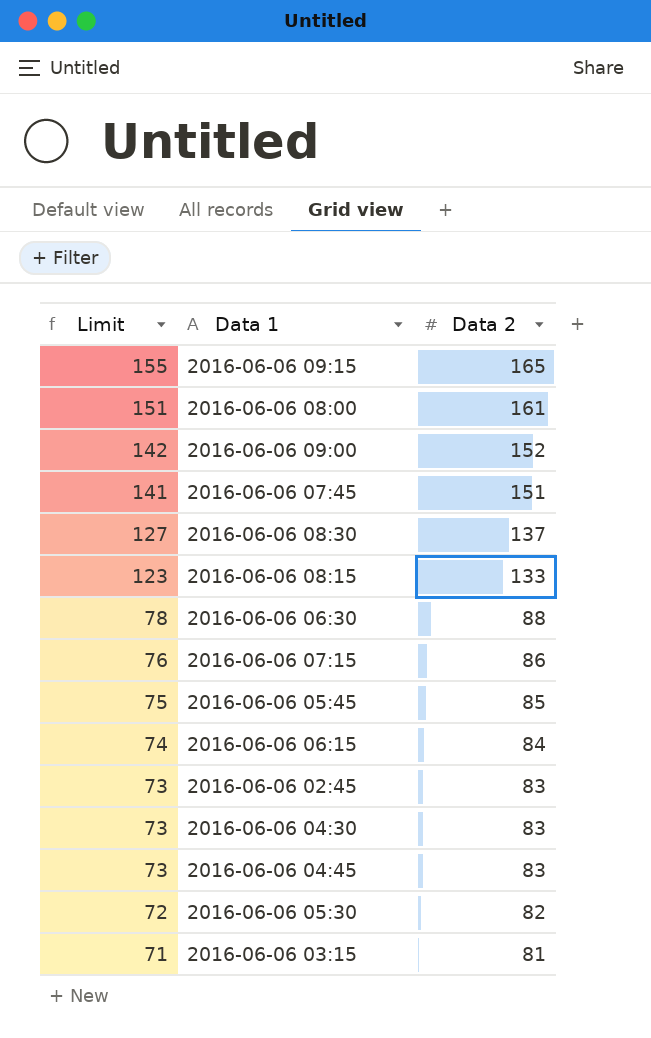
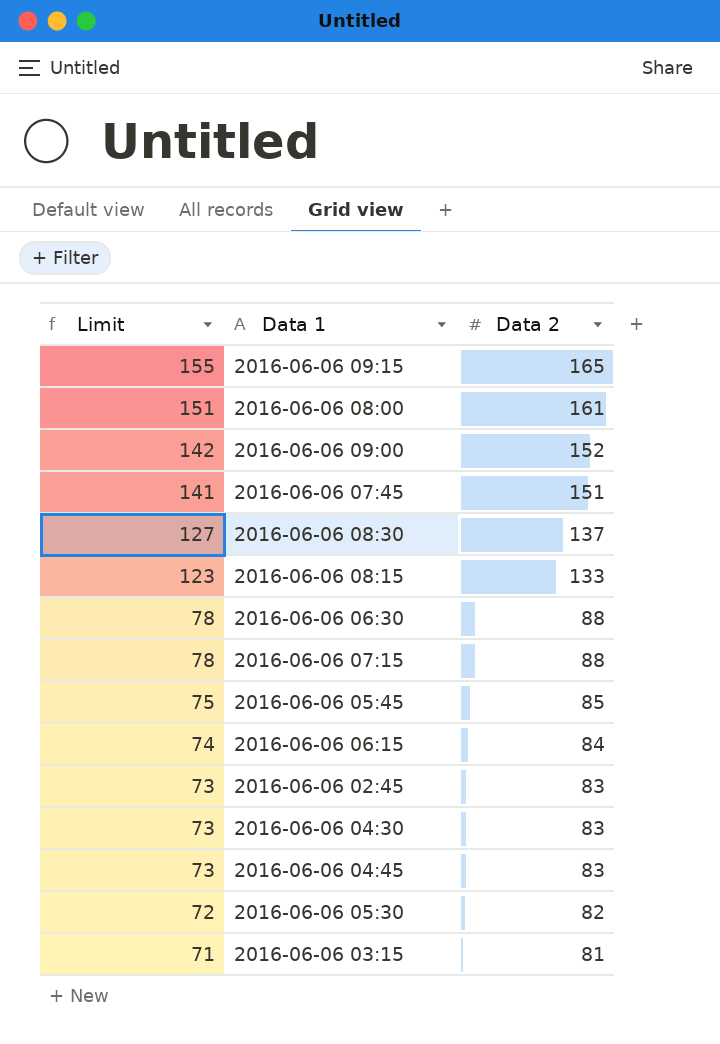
2016-06-06 07:15 | Limit: 76 -> 78
2016-06-06 07:15 | Data 2: 86 -> 88

